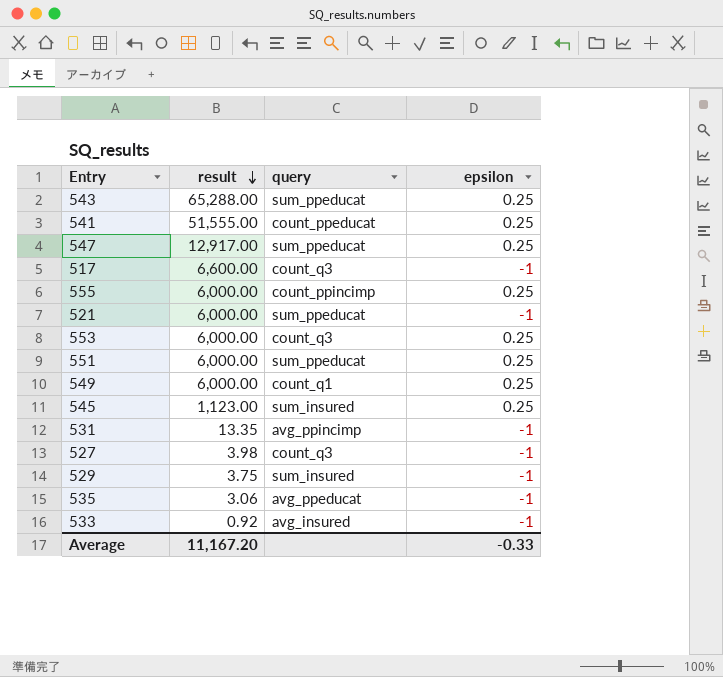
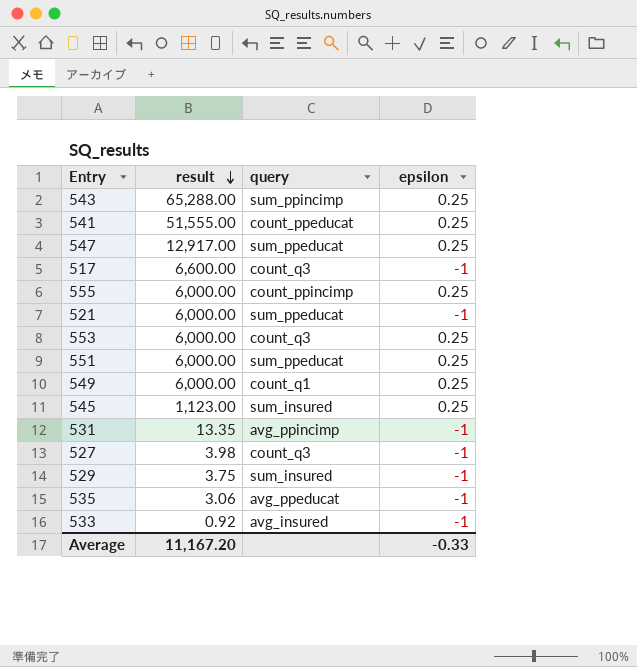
543 | query: sum_ppeducat -> sum_ppincimp

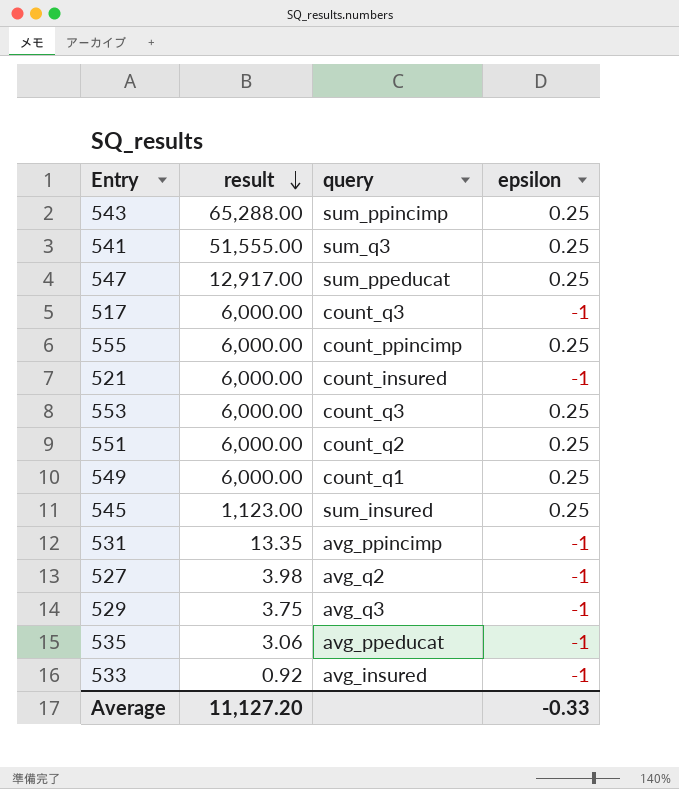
541 | query: count_ppeducat -> sum_q3
517 | result: 6,600.00 -> 6,000.00
521 | query: sum_ppeducat -> count_insured
551 | query: sum_ppeducat -> count_q2
527 | query: count_q3 -> avg_q2
529 | query: sum_insured -> avg_q3
Average | result: 11,167.20 -> 11,127.20

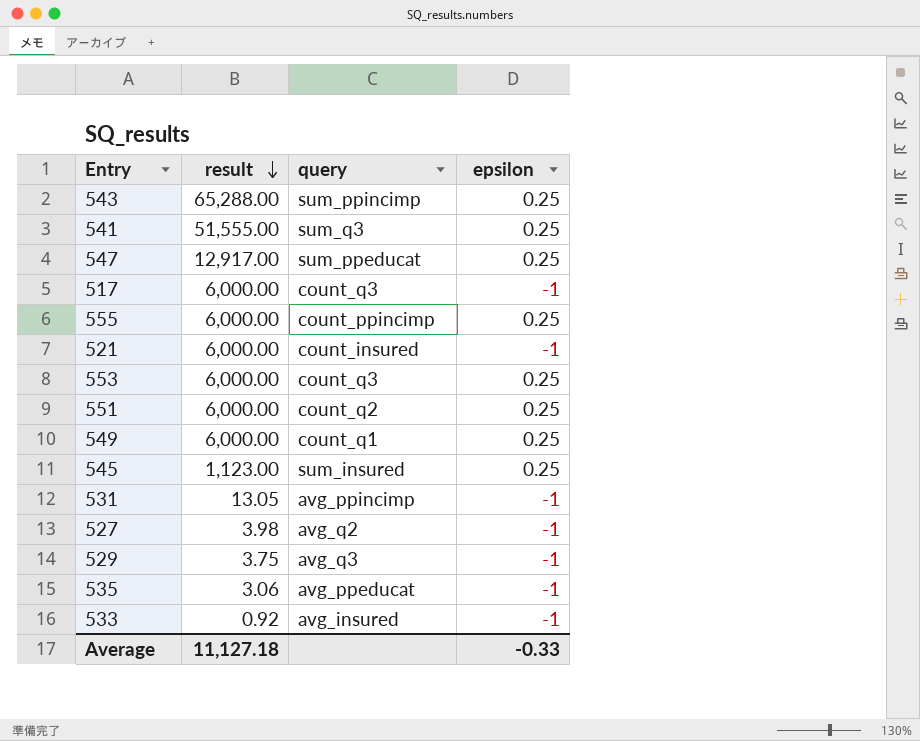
531 | result: 13.35 -> 13.05
Average | result: 11,127.20 -> 11,127.18

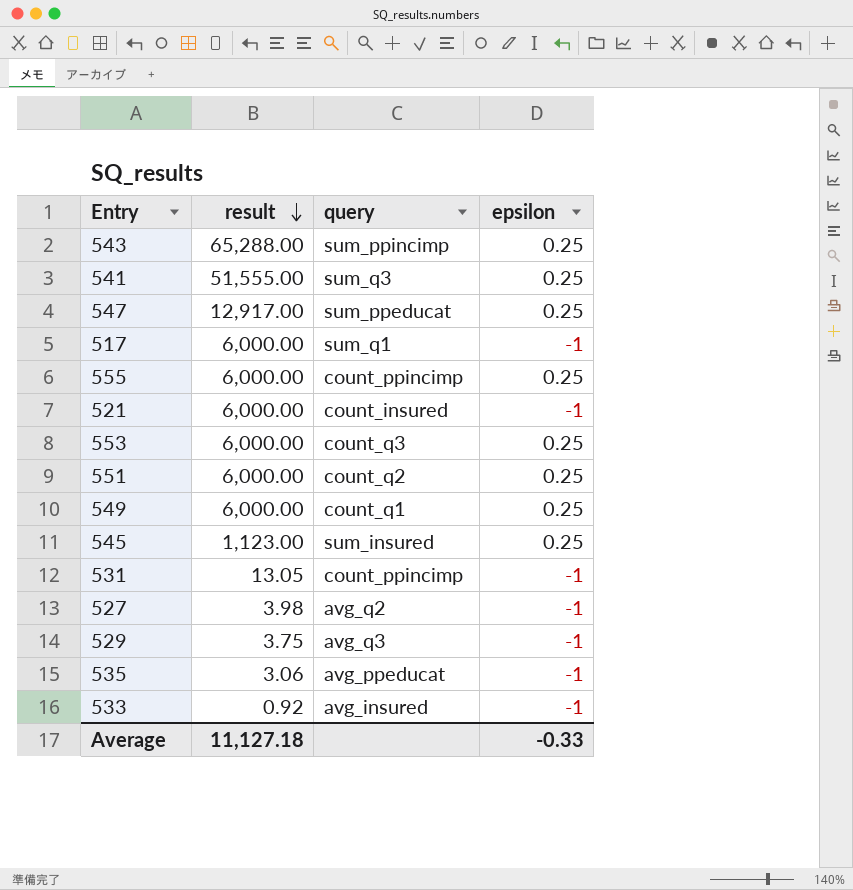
517 | query: count_q3 -> sum_q1
531 | query: avg_ppincimp -> count_ppincimp

